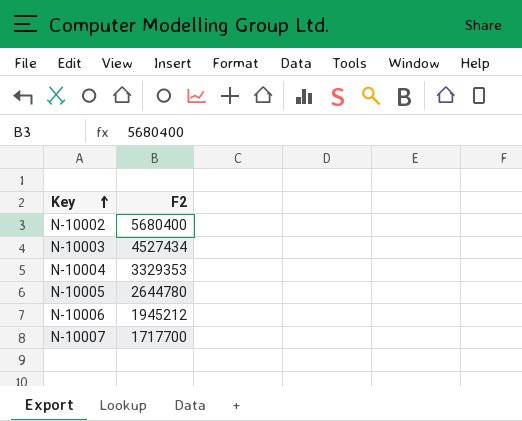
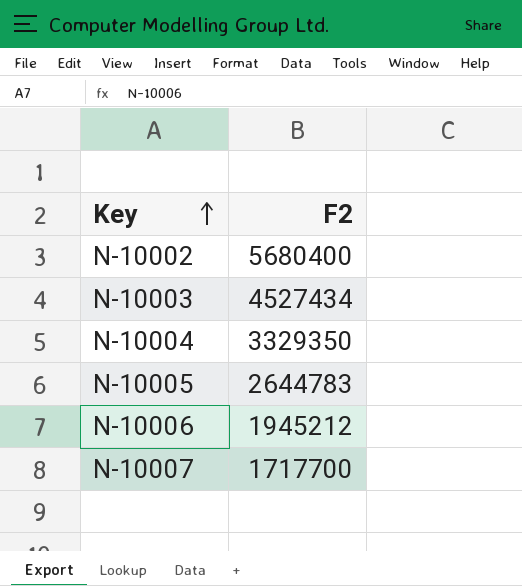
N-10004 | F2: 3329353 -> 3329350
N-10005 | F2: 2644780 -> 2644783

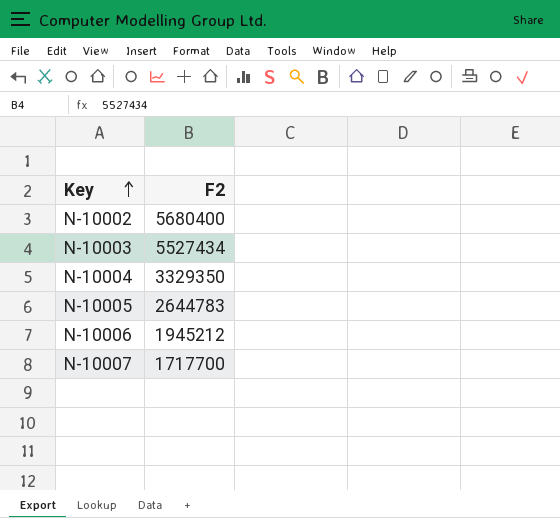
N-10003 | F2: 4527434 -> 5527434

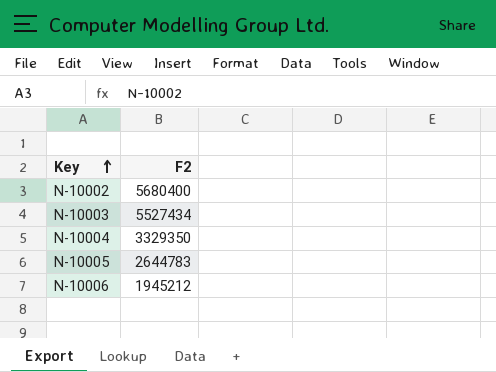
row N-10007: 1717700 -> none

